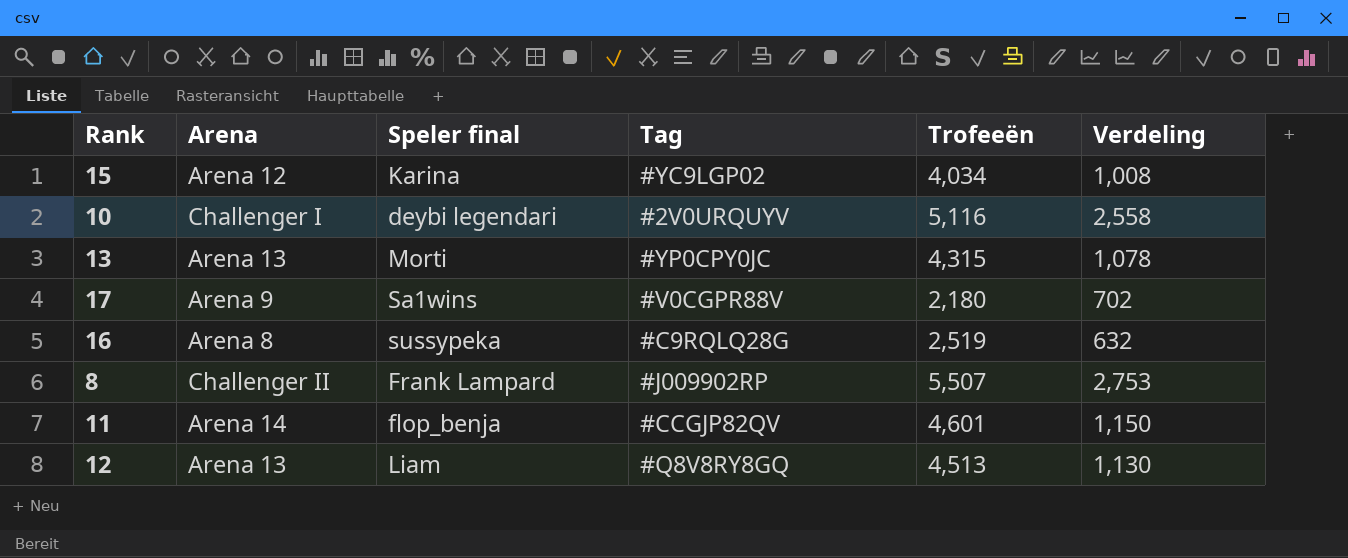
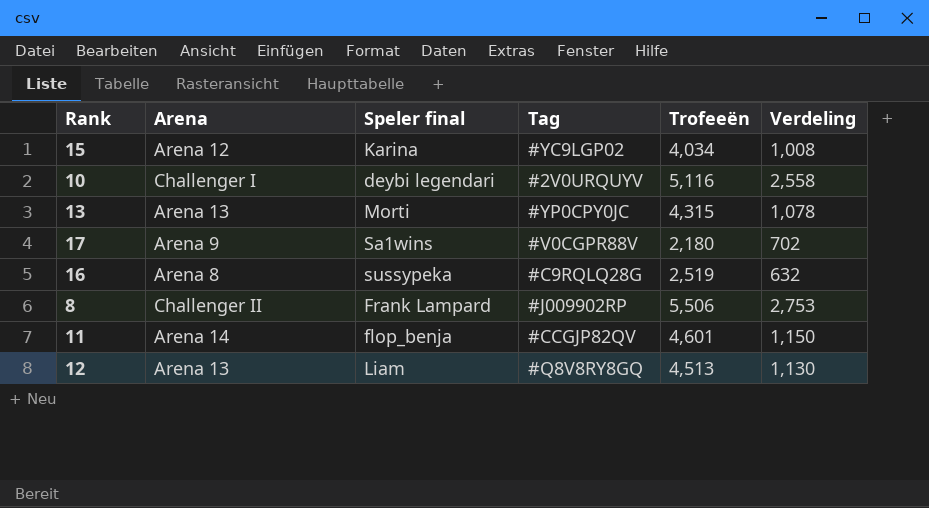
8 | Trofeeën: 5,507 -> 5,506

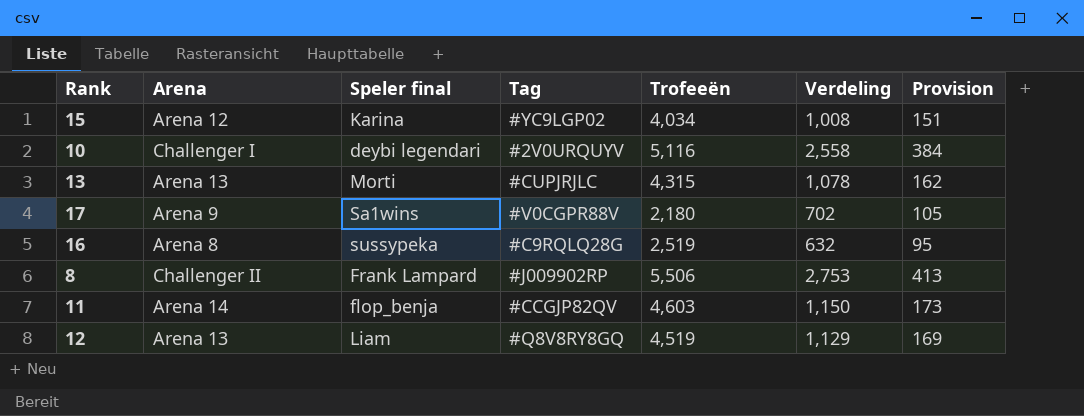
column Provision | formula: none -> [Verdeling] * 0.15
13 | Tag: #YP0CPY0JC -> #CUPJRJLC
11 | Trofeeën: 4,601 -> 4,603
12 | Trofeeën: 4,513 -> 4,519
12 | Verdeling: 1,130 -> 1,129

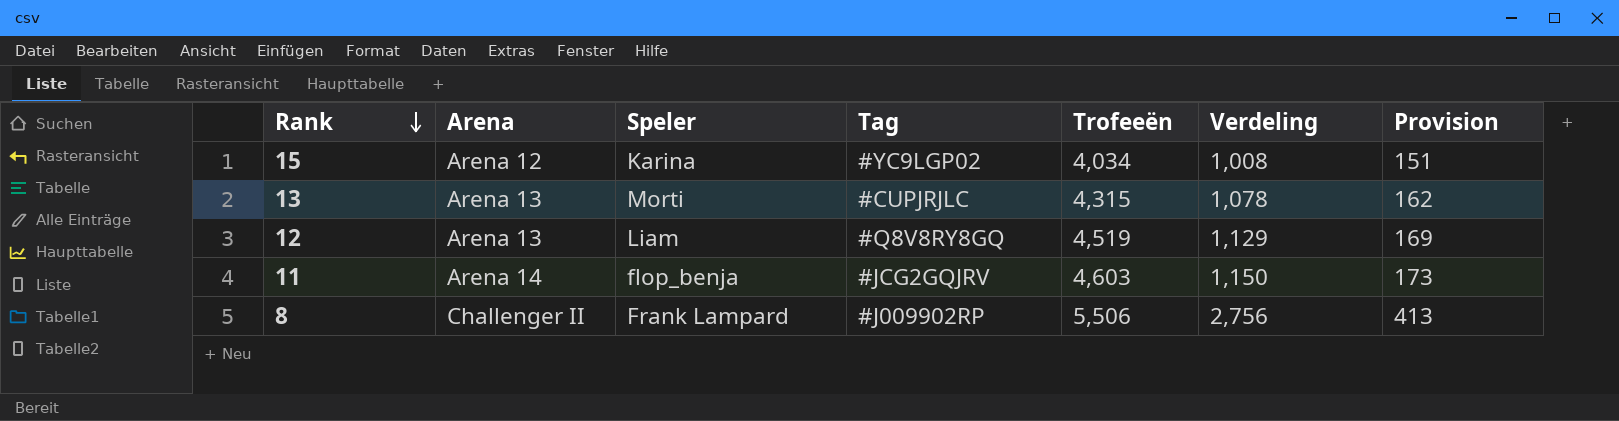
row order: none -> Rank descending
column name: Speler final -> Speler
row 10: Challenger I | deybi legendari | #2V0URQUYV | 5,116 | 2,558 | 384 -> none
row 17: Arena 9 | Sa1wins | #V0CGPR88V | 2,180 | 702 | 105 -> none
row 16: Arena 8 | sussypeka | #C9RQLQ28G | 2,519 | 632 | 95 -> none
11 | Tag: #CCGJP82QV -> #JCG2GQJRV
8 | Verdeling: 2,753 -> 2,756

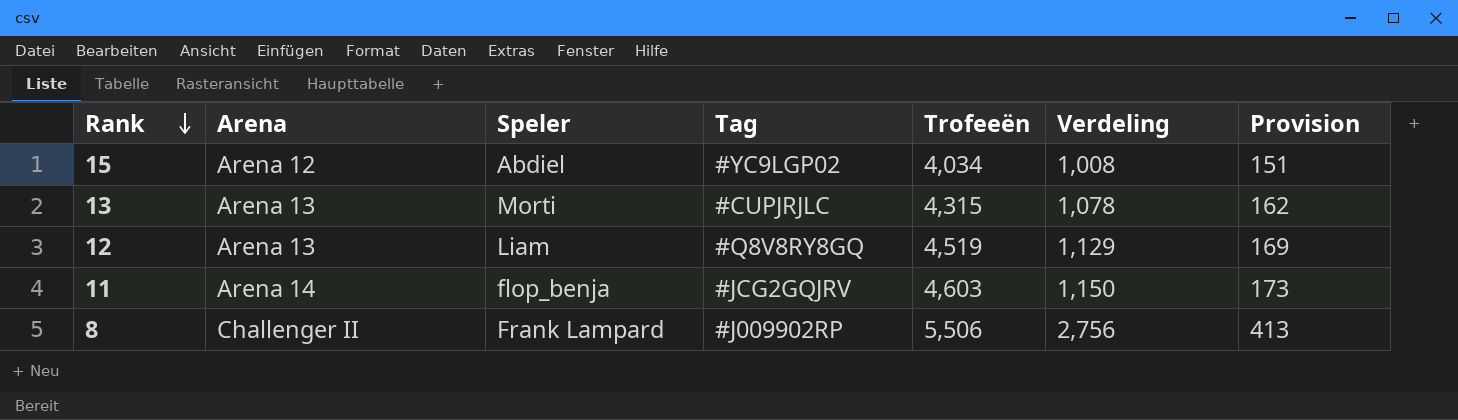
15 | Speler: Karina -> Abdiel

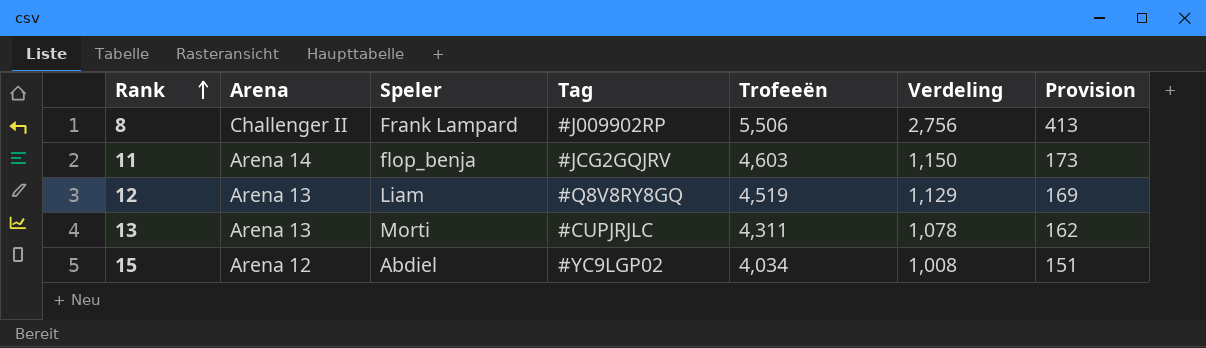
row order: Rank descending -> Rank ascending
13 | Trofeeën: 4,315 -> 4,311

